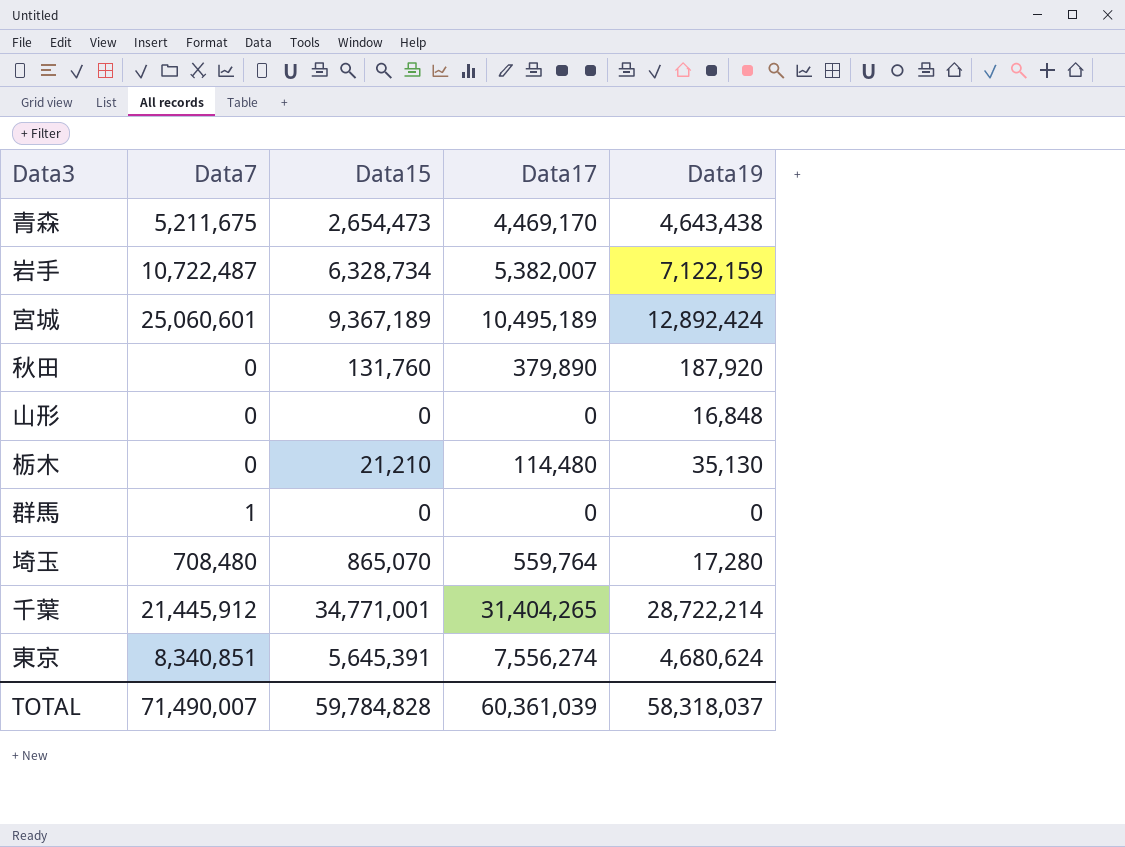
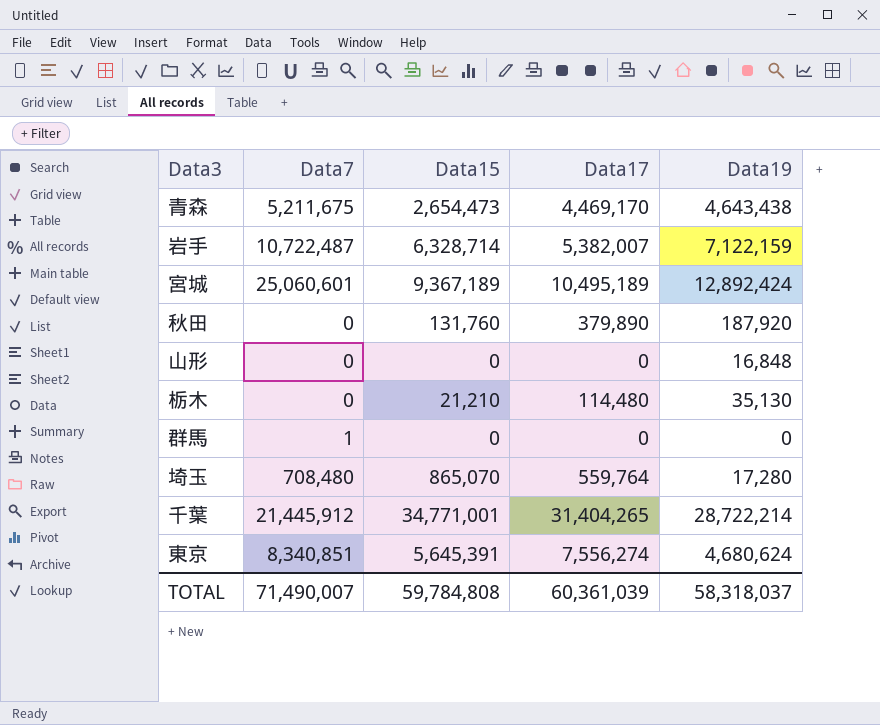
岩手 | Data15: 6,328,734 -> 6,328,714
TOTAL | Data15: 59,784,828 -> 59,784,808

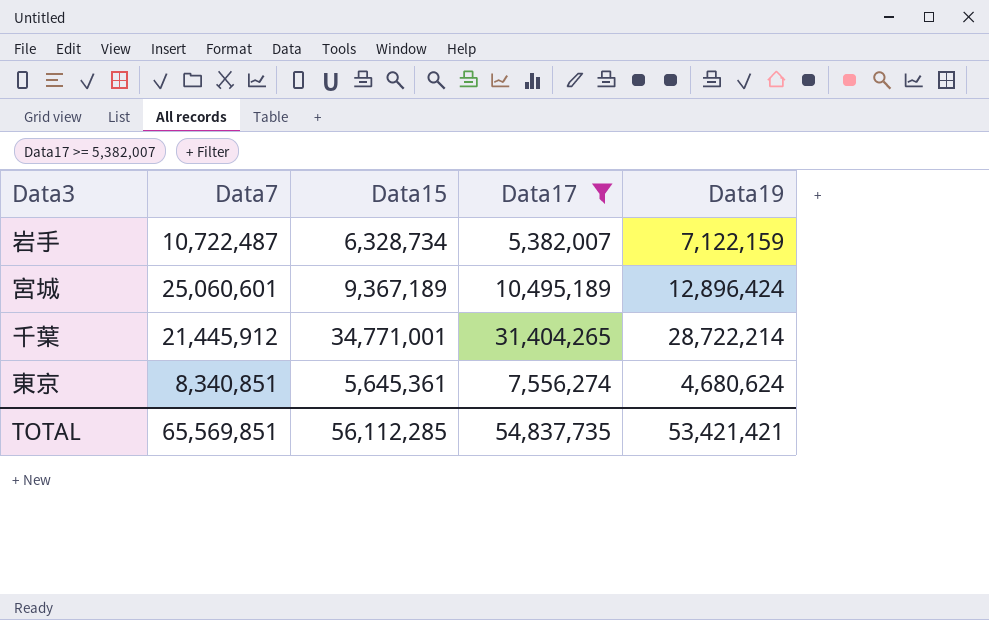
filter: none -> Data17 >= 5,382,007
岩手 | Data15: 6,328,714 -> 6,328,734
宮城 | Data19: 12,892,424 -> 12,896,424
東京 | Data15: 5,645,391 -> 5,645,361
TOTAL | Data7: 71,490,007 -> 65,569,851
TOTAL | Data15: 59,784,808 -> 56,112,285
TOTAL | Data17: 60,361,039 -> 54,837,735
TOTAL | Data19: 58,318,037 -> 53,421,421

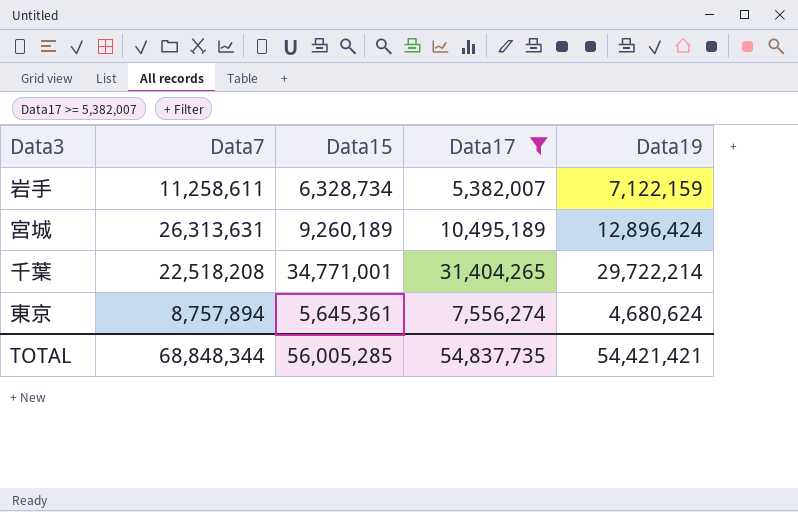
岩手 | Data7: 10,722,487 -> 11,258,611
宮城 | Data7: 25,060,601 -> 26,313,631
宮城 | Data15: 9,367,189 -> 9,260,189
千葉 | Data7: 21,445,912 -> 22,518,208
千葉 | Data19: 28,722,214 -> 29,722,214
東京 | Data7: 8,340,851 -> 8,757,894
TOTAL | Data7: 65,569,851 -> 68,848,344
TOTAL | Data15: 56,112,285 -> 56,005,285
TOTAL | Data19: 53,421,421 -> 54,421,421

